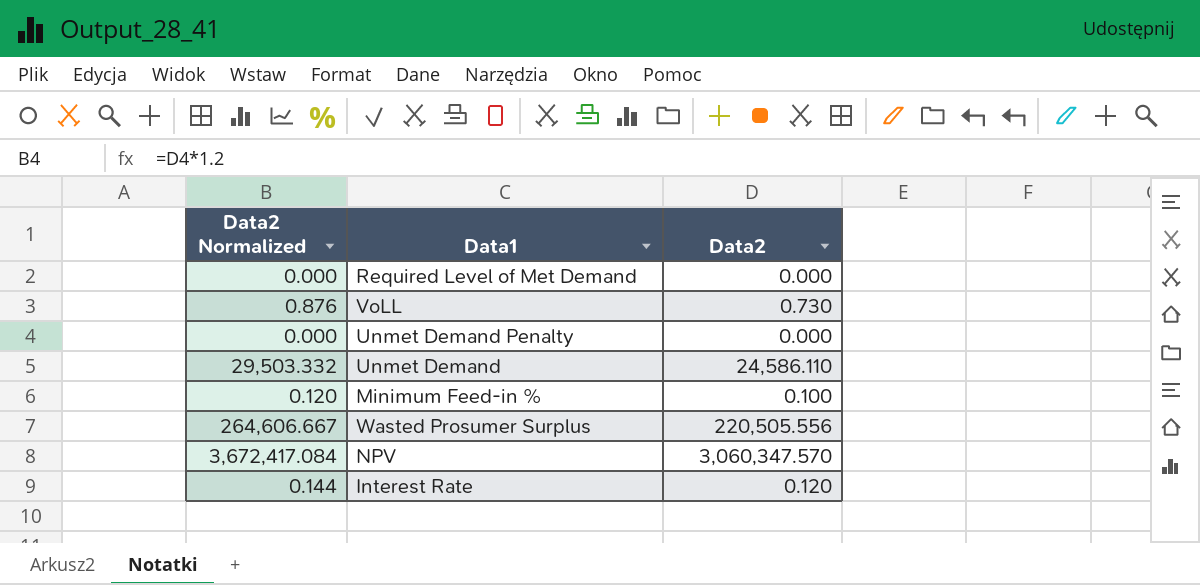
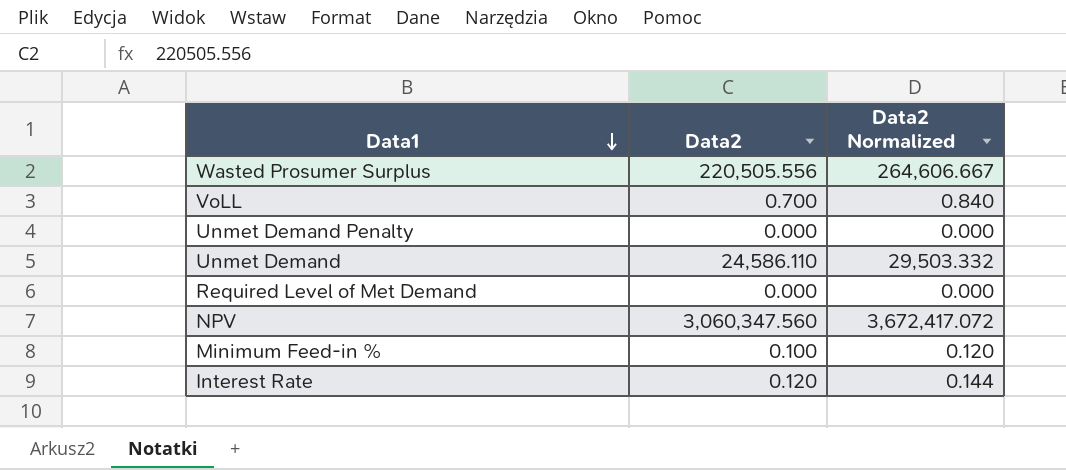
row order: none -> Data1 descending
column Data2 Normalized | position: 1 -> 3
VoLL | Data2: 0.730 -> 0.700
VoLL | Data2 Normalized: 0.876 -> 0.840
NPV | Data2: 3,060,347.570 -> 3,060,347.560
NPV | Data2 Normalized: 3,672,417.084 -> 3,672,417.072

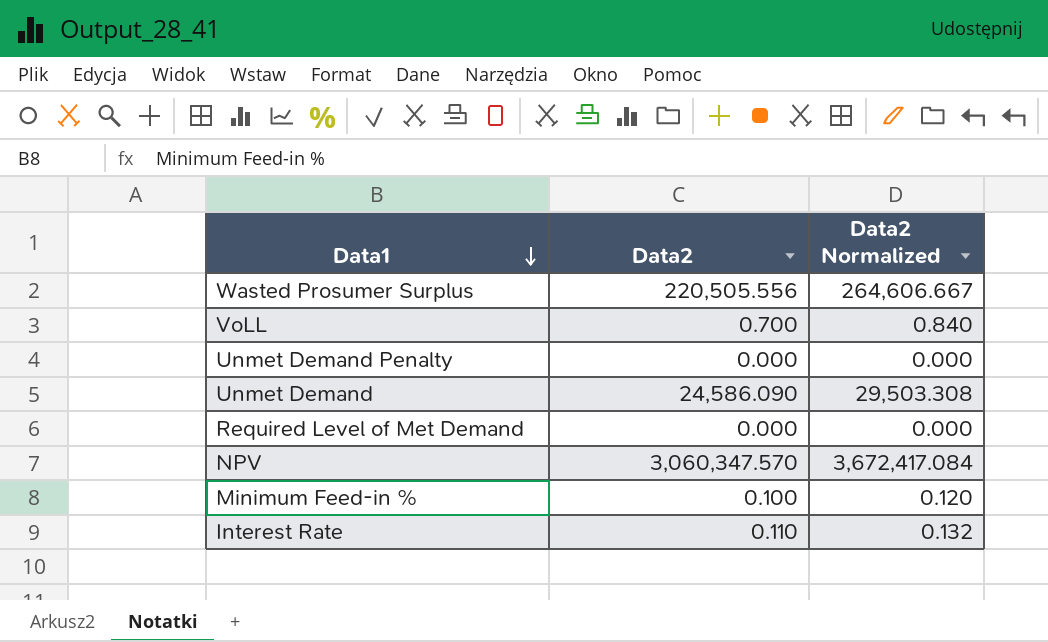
Unmet Demand | Data2: 24,586.110 -> 24,586.090
Unmet Demand | Data2 Normalized: 29,503.332 -> 29,503.308
NPV | Data2: 3,060,347.560 -> 3,060,347.570
NPV | Data2 Normalized: 3,672,417.072 -> 3,672,417.084
Interest Rate | Data2: 0.120 -> 0.110
Interest Rate | Data2 Normalized: 0.144 -> 0.132

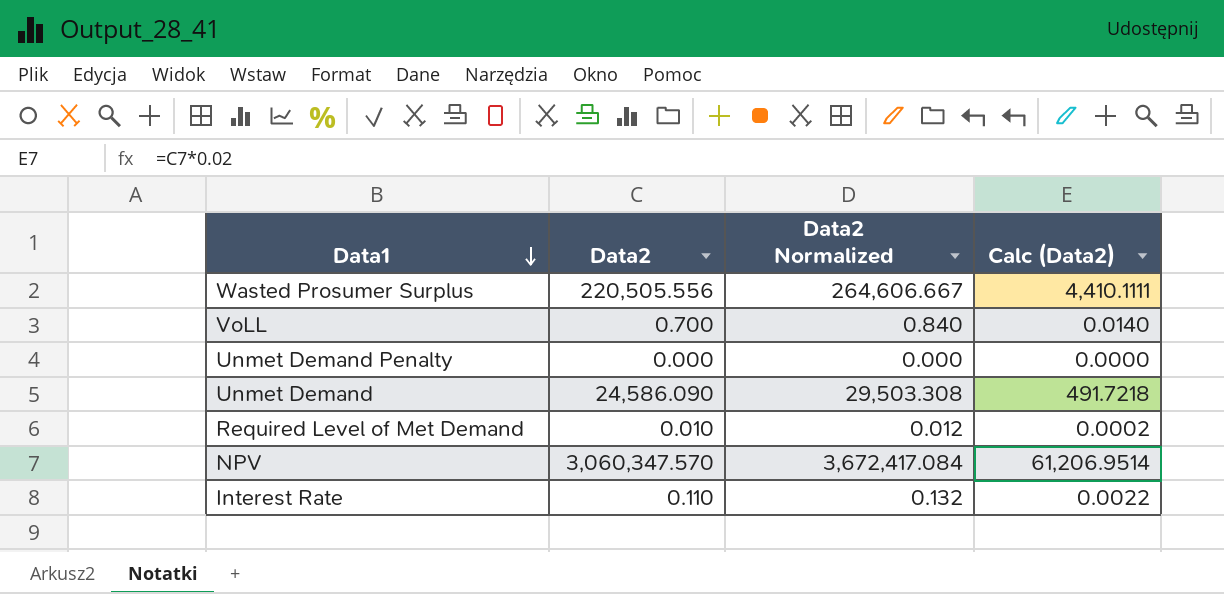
column Calc (Data2) | formula: none -> [Data2] * 0.02
row Minimum Feed-in %: 0.100 | 0.120 -> none
Required Level of Met Demand | Data2: 0.000 -> 0.010
Required Level of Met Demand | Data2 Normalized: 0.000 -> 0.012

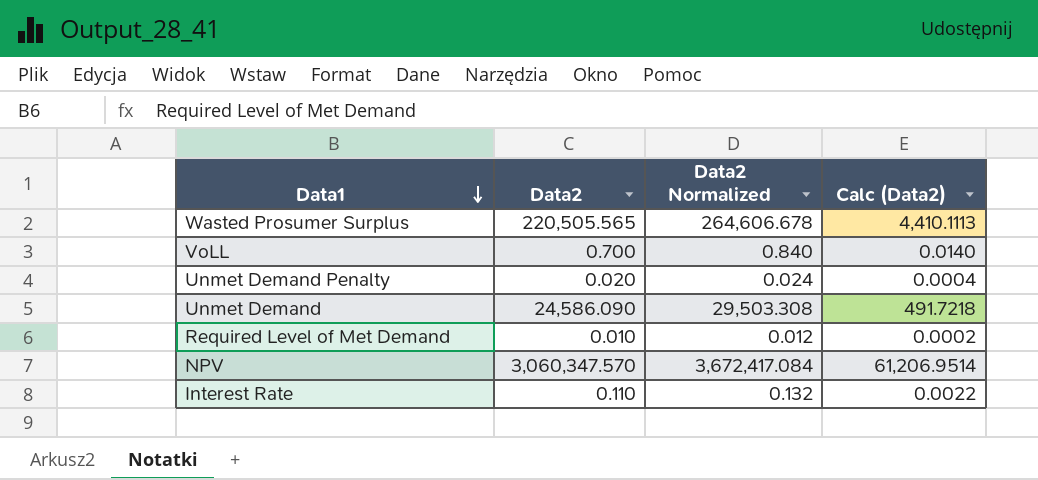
Wasted Prosumer Surplus | Data2: 220,505.556 -> 220,505.565
Wasted Prosumer Surplus | Data2 Normalized: 264,606.667 -> 264,606.678
Wasted Prosumer Surplus | Calc (Data2): 4,410.1111 -> 4,410.1113
Unmet Demand Penalty | Data2: 0.000 -> 0.020
Unmet Demand Penalty | Data2 Normalized: 0.000 -> 0.024
Unmet Demand Penalty | Calc (Data2): 0.0000 -> 0.0004

